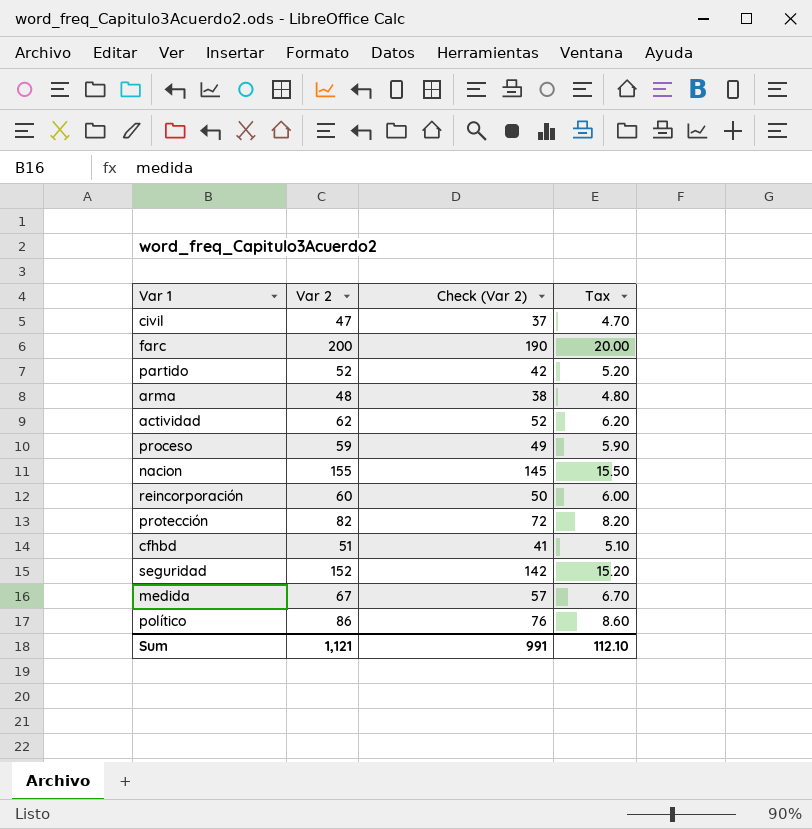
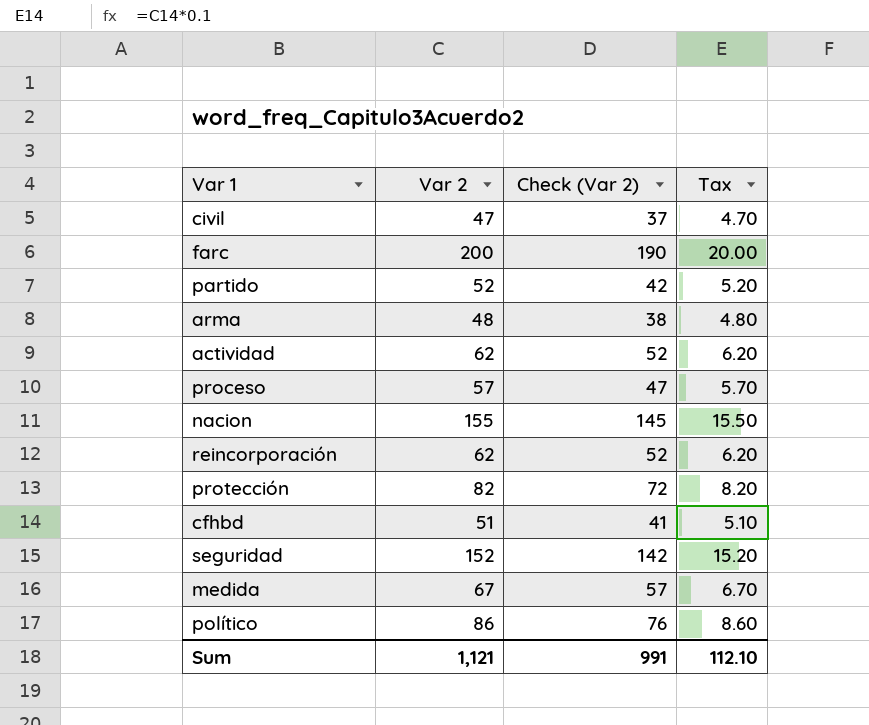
proceso | Var 2: 59 -> 57
proceso | Check (Var 2): 49 -> 47
proceso | Tax: 5.90 -> 5.70
reincorporación | Var 2: 60 -> 62
reincorporación | Check (Var 2): 50 -> 52
reincorporación | Tax: 6.00 -> 6.20

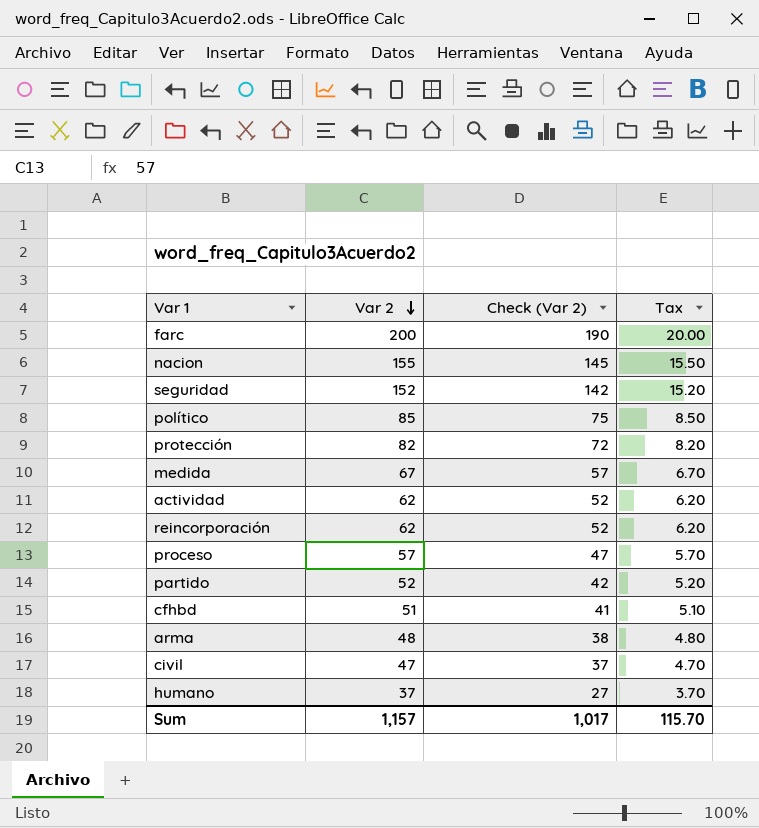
row order: none -> Var 2 descending
político | Var 2: 86 -> 85
político | Check (Var 2): 76 -> 75
político | Tax: 8.60 -> 8.50
row humano: none -> 37 | 27 | 3.70
Sum | Var 2: 1,121 -> 1,157
Sum | Check (Var 2): 991 -> 1,017
Sum | Tax: 112.10 -> 115.70

